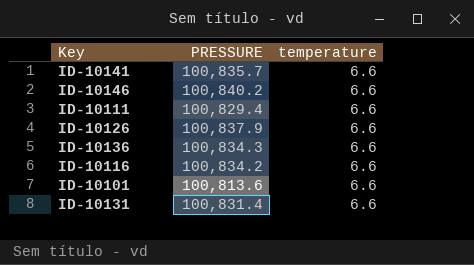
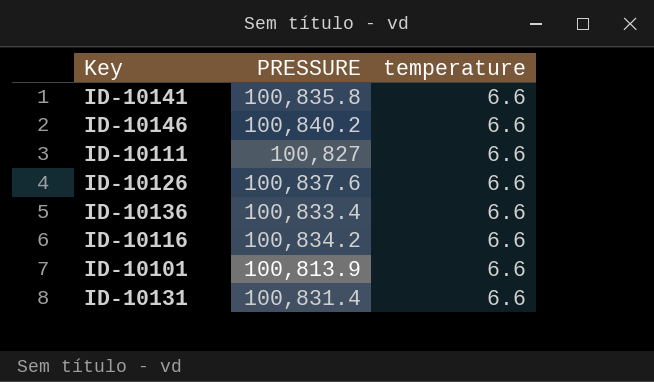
ID-10141 | PRESSURE: 100,835.7 -> 100,835.8
ID-10111 | PRESSURE: 100,829.4 -> 100,827
ID-10126 | PRESSURE: 100,837.9 -> 100,837.6
ID-10136 | PRESSURE: 100,834.3 -> 100,833.4
ID-10101 | PRESSURE: 100,813.6 -> 100,813.9

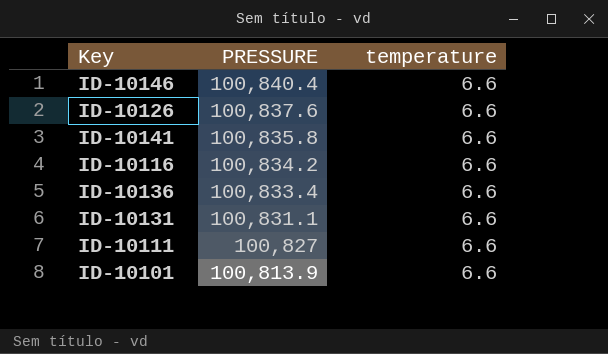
row order: none -> PRESSURE descending
ID-10146 | PRESSURE: 100,840.2 -> 100,840.4
ID-10131 | PRESSURE: 100,831.4 -> 100,831.1

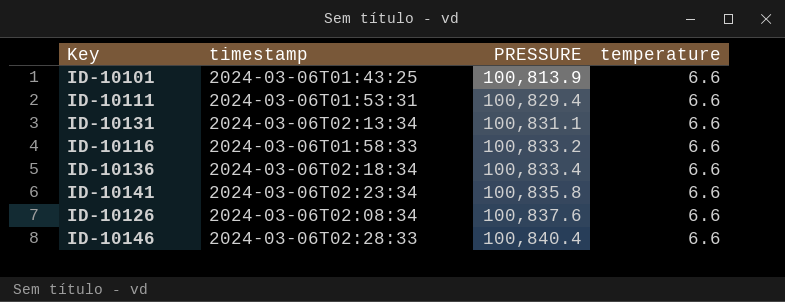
row order: PRESSURE descending -> PRESSURE ascending
column timestamp | position: none -> 2
ID-10111 | PRESSURE: 100,827 -> 100,829.4
ID-10116 | PRESSURE: 100,834.2 -> 100,833.2

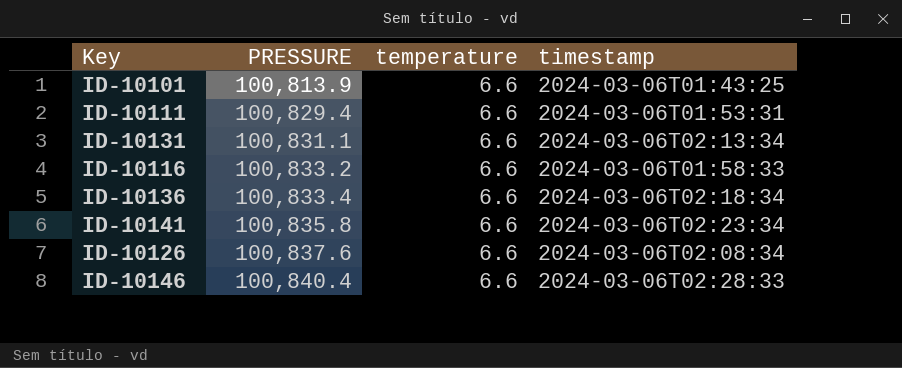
column timestamp | position: 2 -> 4

